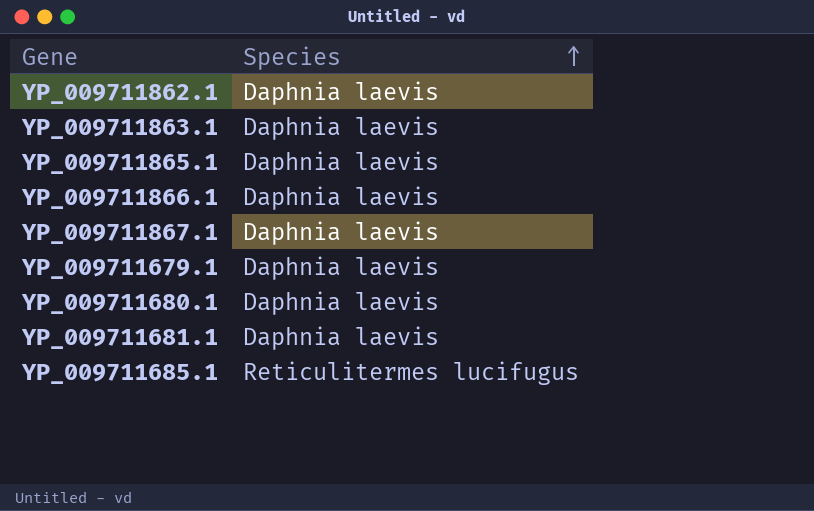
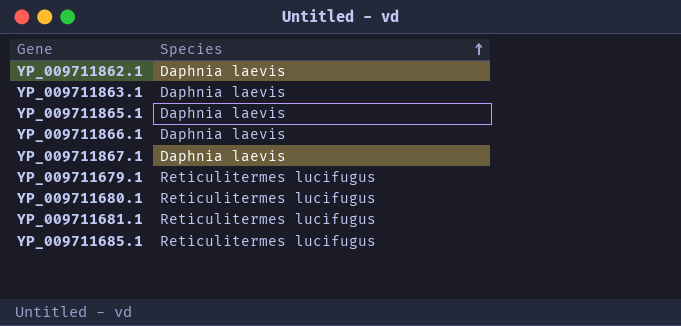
YP_009711679.1 | Species: Daphnia laevis -> Reticulitermes lucifugus
YP_009711680.1 | Species: Daphnia laevis -> Reticulitermes lucifugus
YP_009711681.1 | Species: Daphnia laevis -> Reticulitermes lucifugus

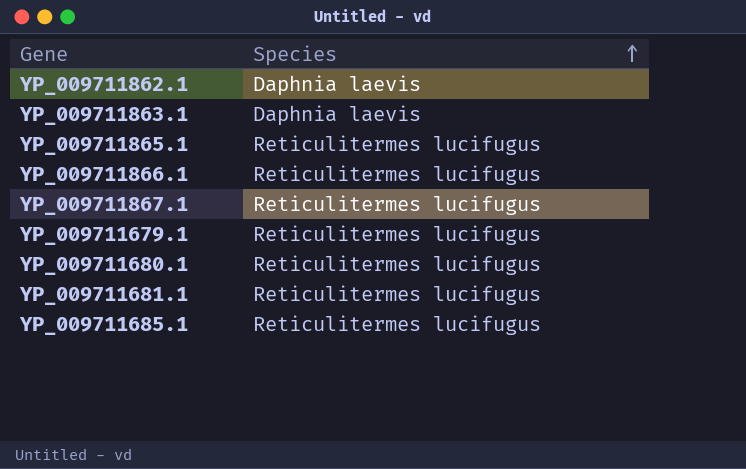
YP_009711865.1 | Species: Daphnia laevis -> Reticulitermes lucifugus
YP_009711866.1 | Species: Daphnia laevis -> Reticulitermes lucifugus
YP_009711867.1 | Species: Daphnia laevis -> Reticulitermes lucifugus

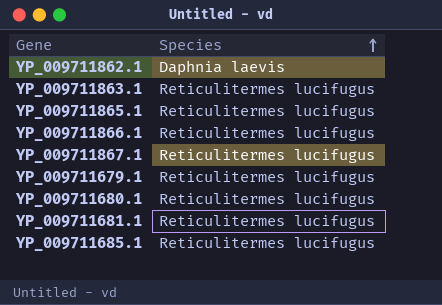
YP_009711863.1 | Species: Daphnia laevis -> Reticulitermes lucifugus

